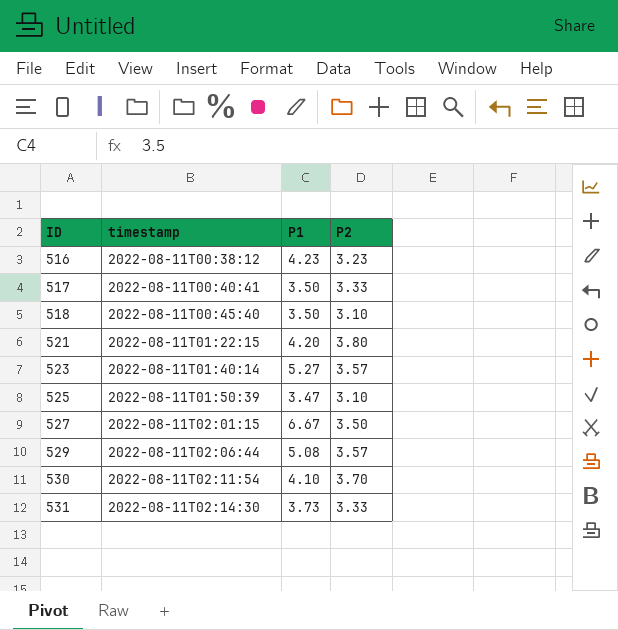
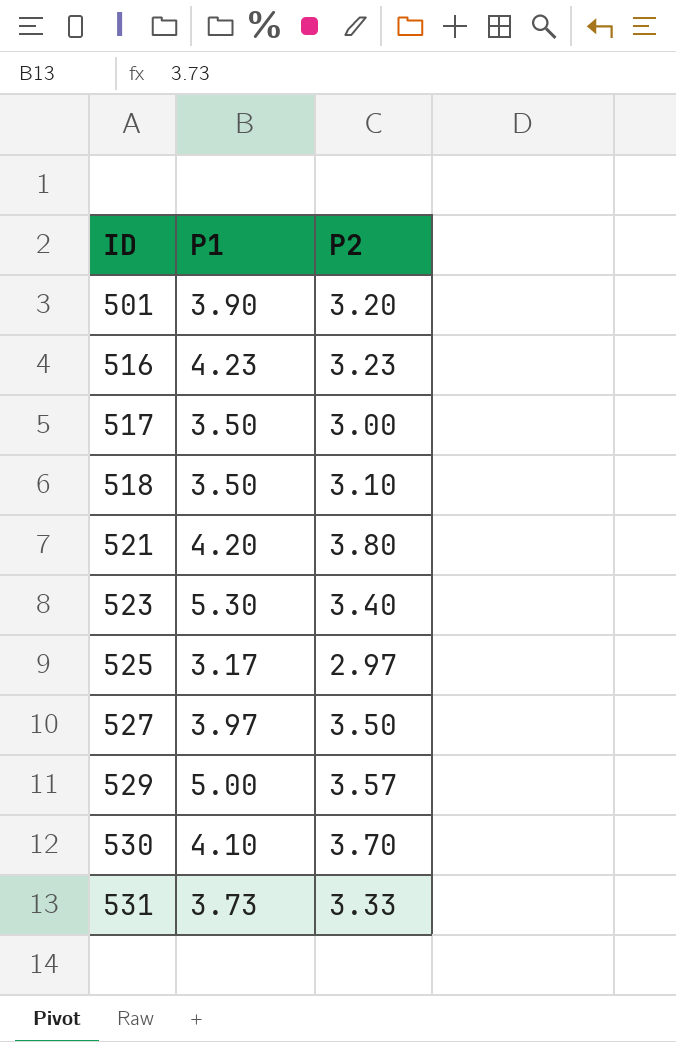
column timestamp | position: 2 -> none
row 501: none -> 3.90 | 3.20
517 | P2: 3.33 -> 3.00
523 | P1: 5.27 -> 5.30
523 | P2: 3.57 -> 3.40
525 | P1: 3.47 -> 3.17
525 | P2: 3.10 -> 2.97
527 | P1: 6.67 -> 3.97
529 | P1: 5.08 -> 5.00

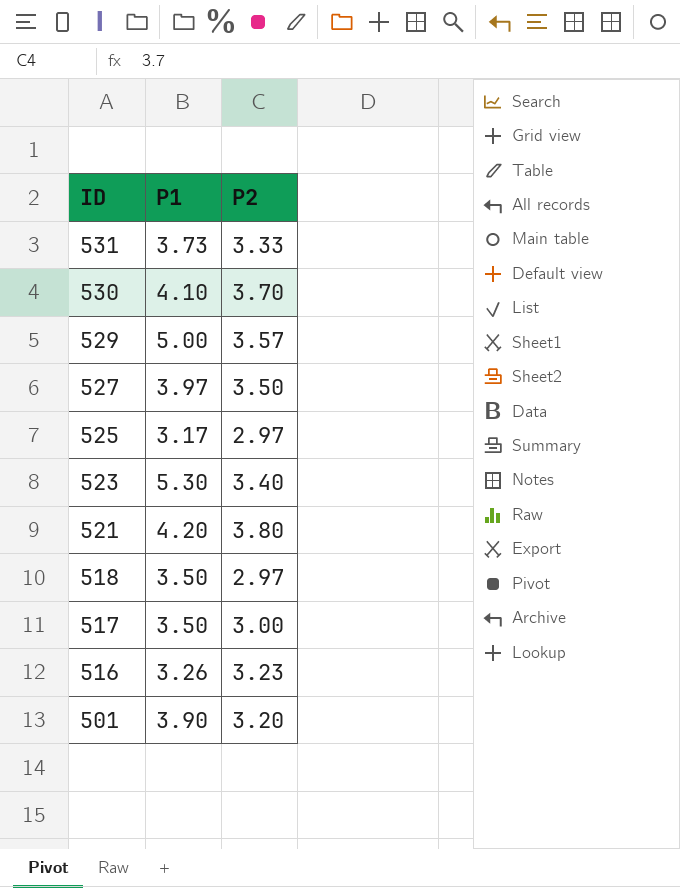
row order: ID ascending -> ID descending
518 | P2: 3.10 -> 2.97
516 | P1: 4.23 -> 3.26

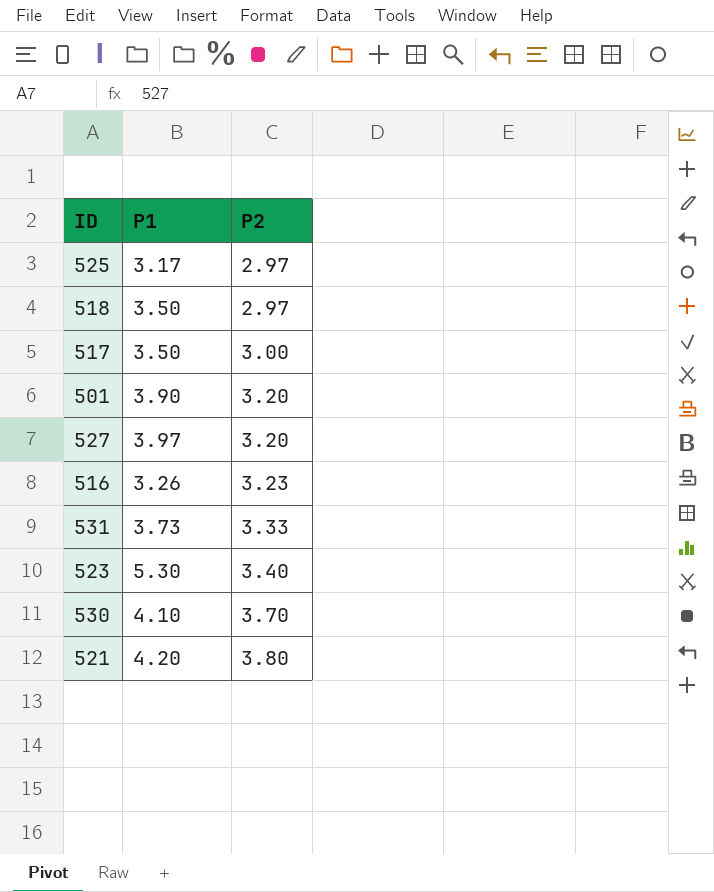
row order: ID descending -> P2 ascending
row 529: 5.00 | 3.57 -> none
527 | P2: 3.50 -> 3.20

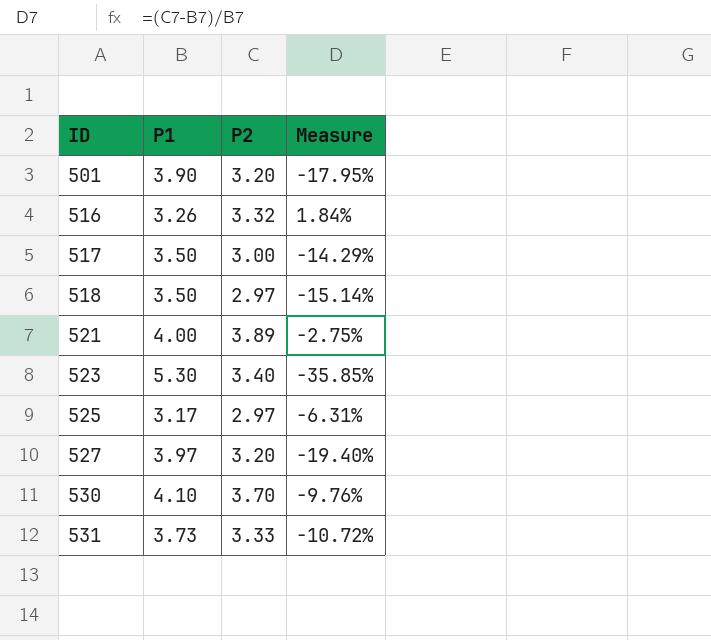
row order: P2 ascending -> ID ascending
column Measure | formula: none -> ([P2] - [P1]) / [P1]
516 | P2: 3.23 -> 3.32
521 | P1: 4.20 -> 4.00
521 | P2: 3.80 -> 3.89

